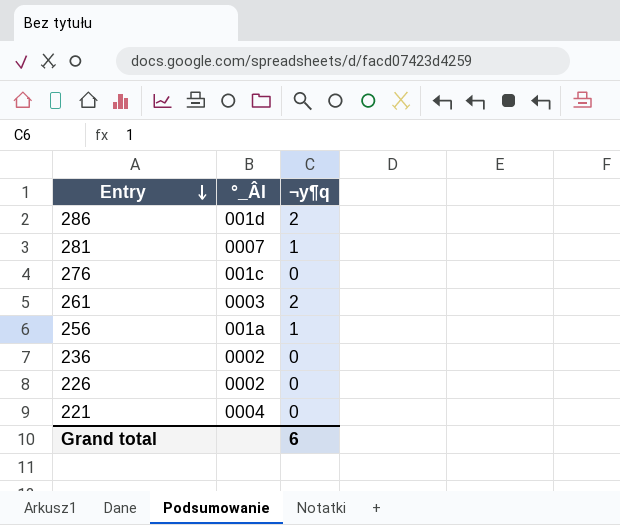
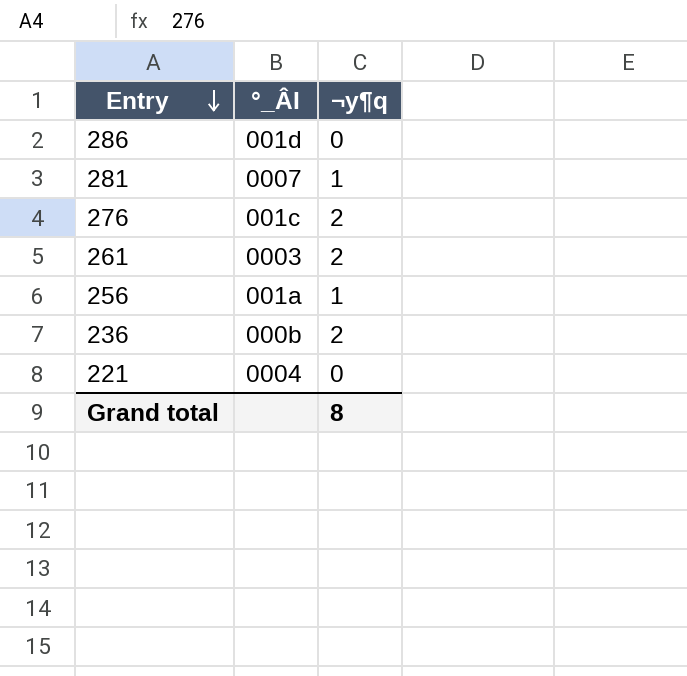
row 226: 0002 | 0 -> none
286 | ¬y¶q: 2 -> 0
276 | ¬y¶q: 0 -> 2
236 | °_ÂI: 0002 -> 000b
236 | ¬y¶q: 0 -> 2
Grand total | ¬y¶q: 6 -> 8

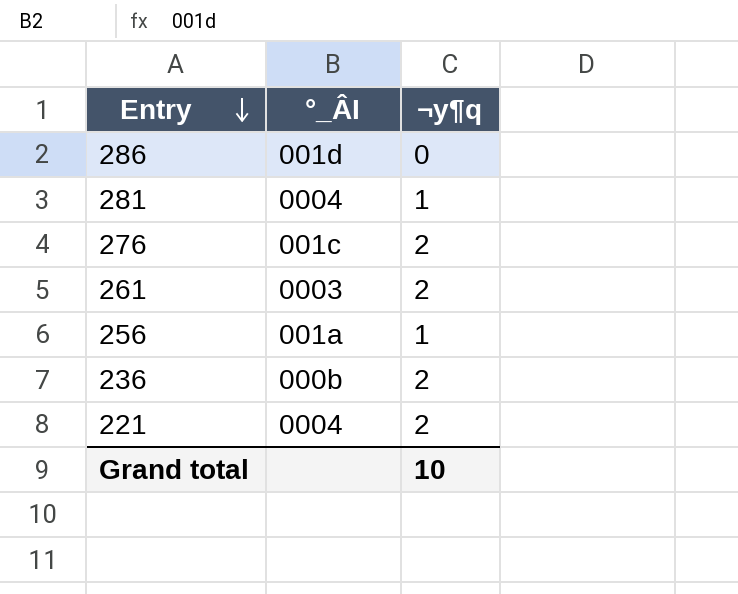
281 | °_ÂI: 0007 -> 0004
221 | ¬y¶q: 0 -> 2
Grand total | ¬y¶q: 8 -> 10

